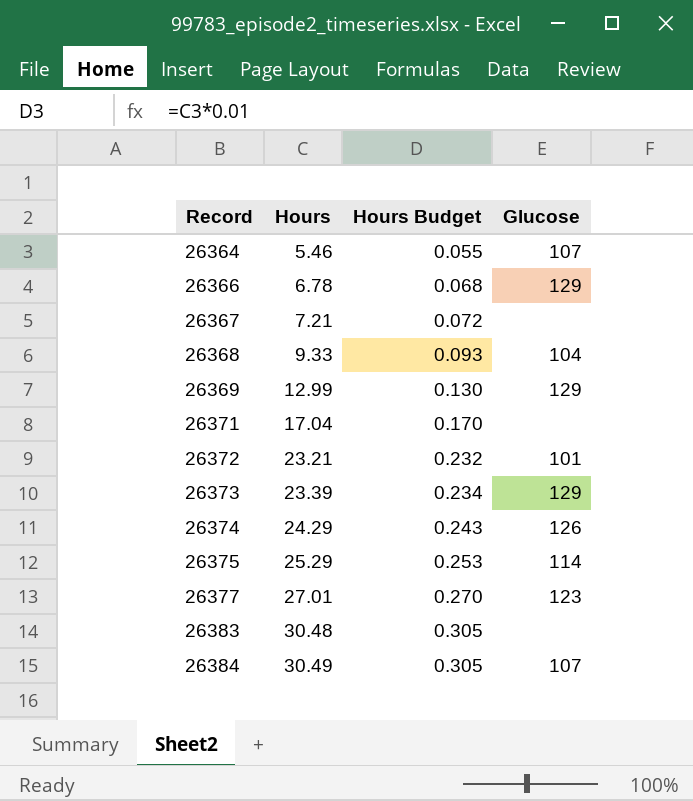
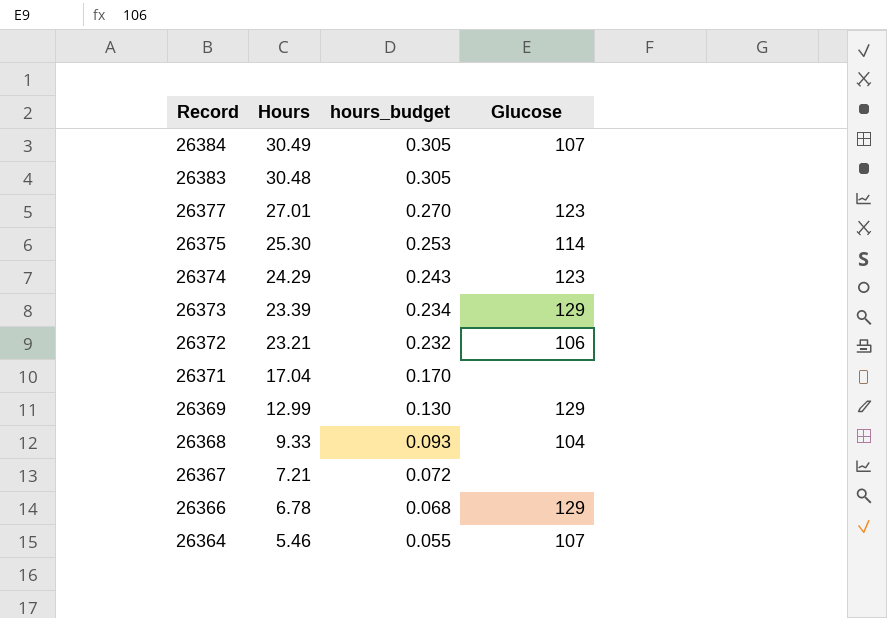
row order: Record ascending -> Record descending
column name: Hours Budget -> hours_budget
26375 | Hours: 25.29 -> 25.30
26374 | Glucose: 126 -> 123
26372 | Glucose: 101 -> 106

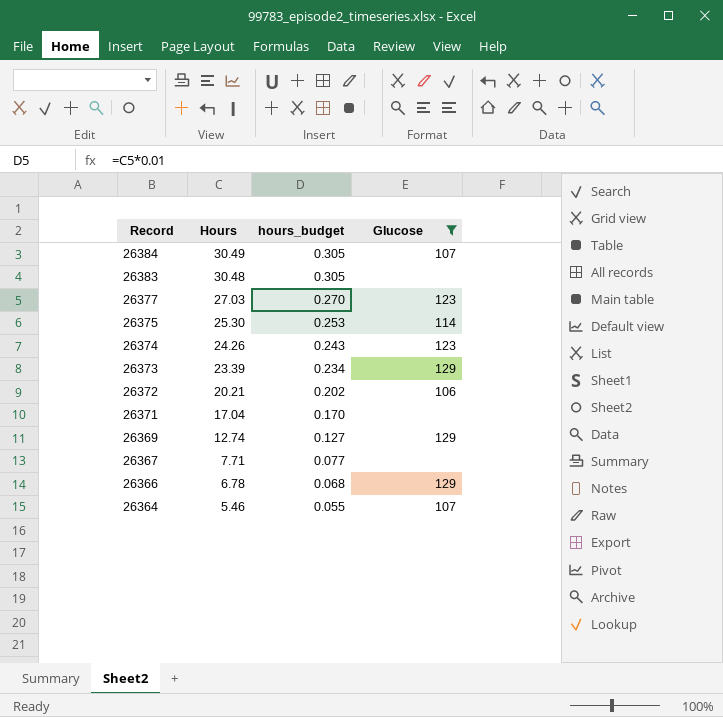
filter: none -> Glucose != 104
26377 | Hours: 27.01 -> 27.03
26374 | Hours: 24.29 -> 24.26
26372 | Hours: 23.21 -> 20.21
26372 | hours_budget: 0.232 -> 0.202
26369 | Hours: 12.99 -> 12.74
26369 | hours_budget: 0.130 -> 0.127
26367 | Hours: 7.21 -> 7.71
26367 | hours_budget: 0.072 -> 0.077

